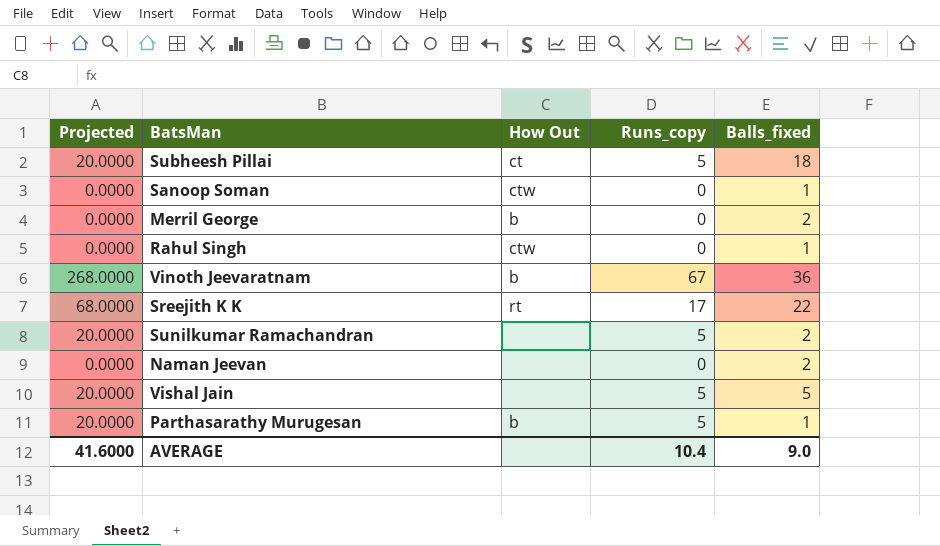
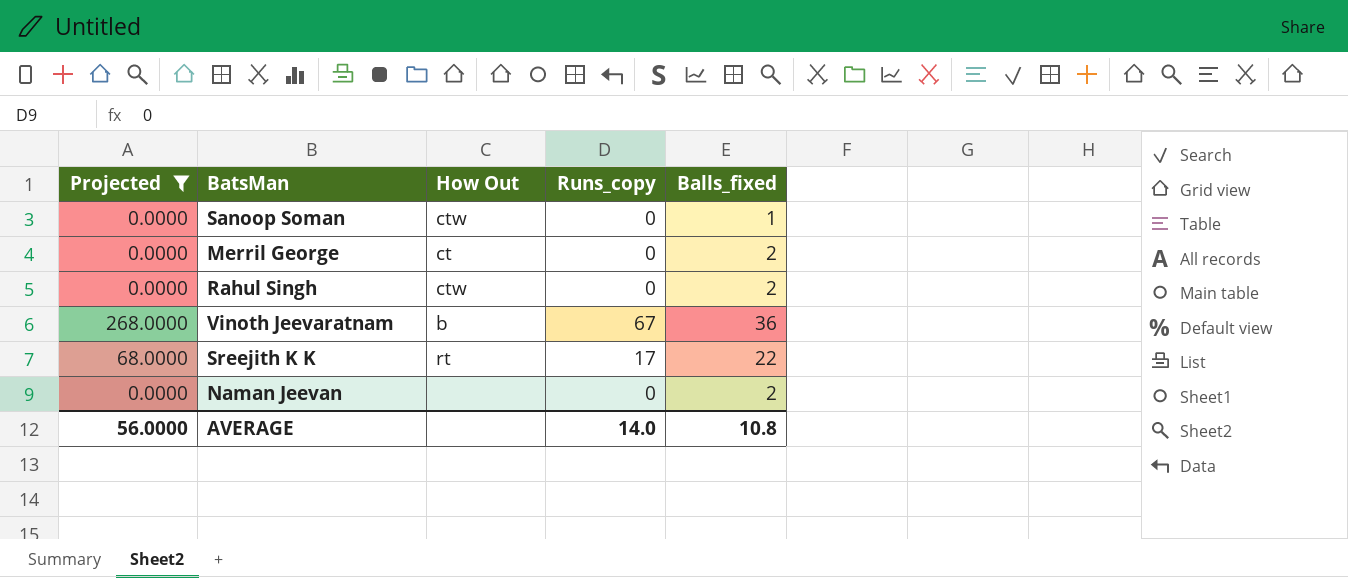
filter: none -> Projected != 20.0000
Merril George | How Out: b -> ct
Rahul Singh | Balls_fixed: 1 -> 2
AVERAGE | Projected: 41.6000 -> 56.0000
AVERAGE | Runs_copy: 10.4 -> 14.0
AVERAGE | Balls_fixed: 9.0 -> 10.8

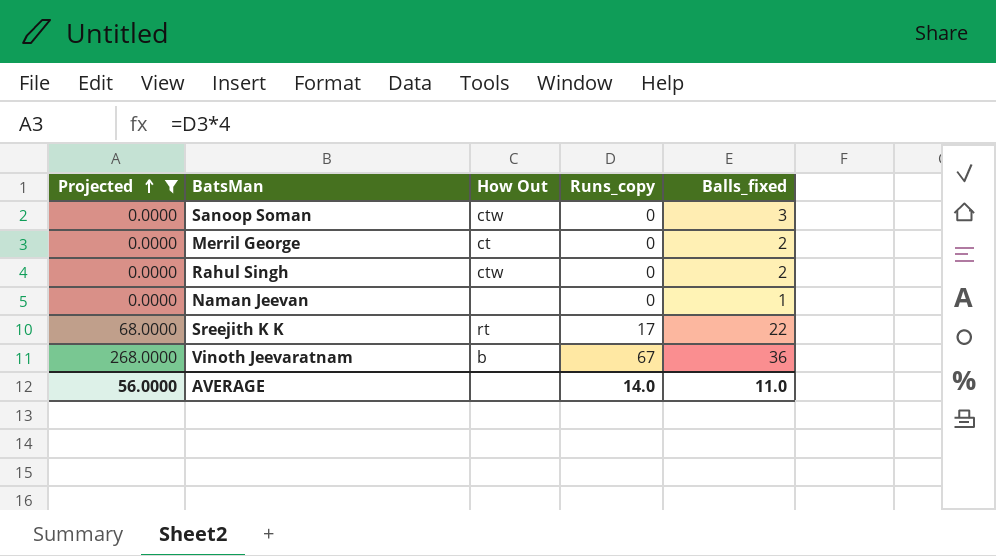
row order: none -> Projected ascending
Sanoop Soman | Balls_fixed: 1 -> 3
Naman Jeevan | Balls_fixed: 2 -> 1
AVERAGE | Balls_fixed: 10.8 -> 11.0

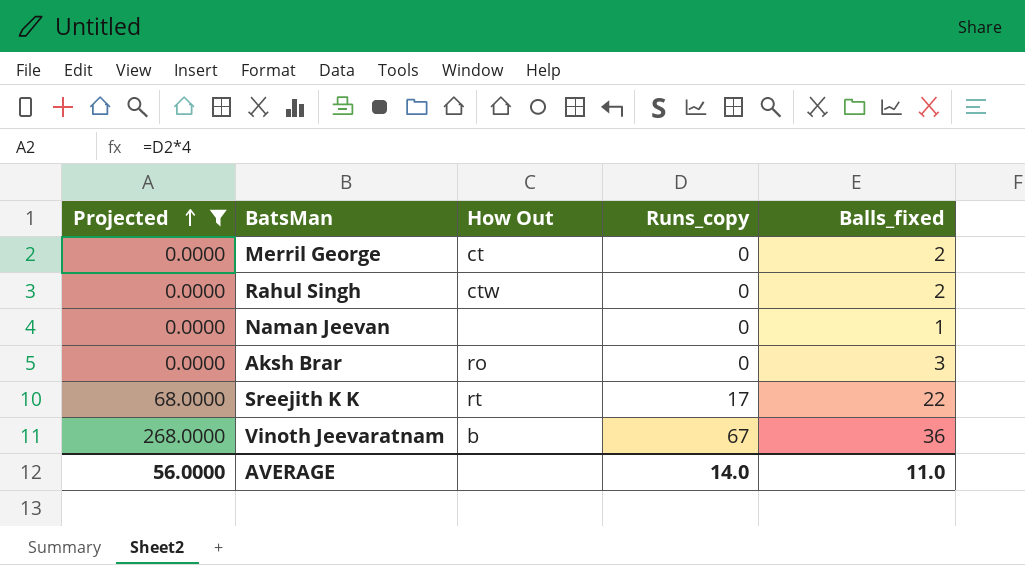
row Sanoop Soman: 0.0000 | ctw | 0 | 3 -> none
row Aksh Brar: none -> 0.0000 | ro | 0 | 3

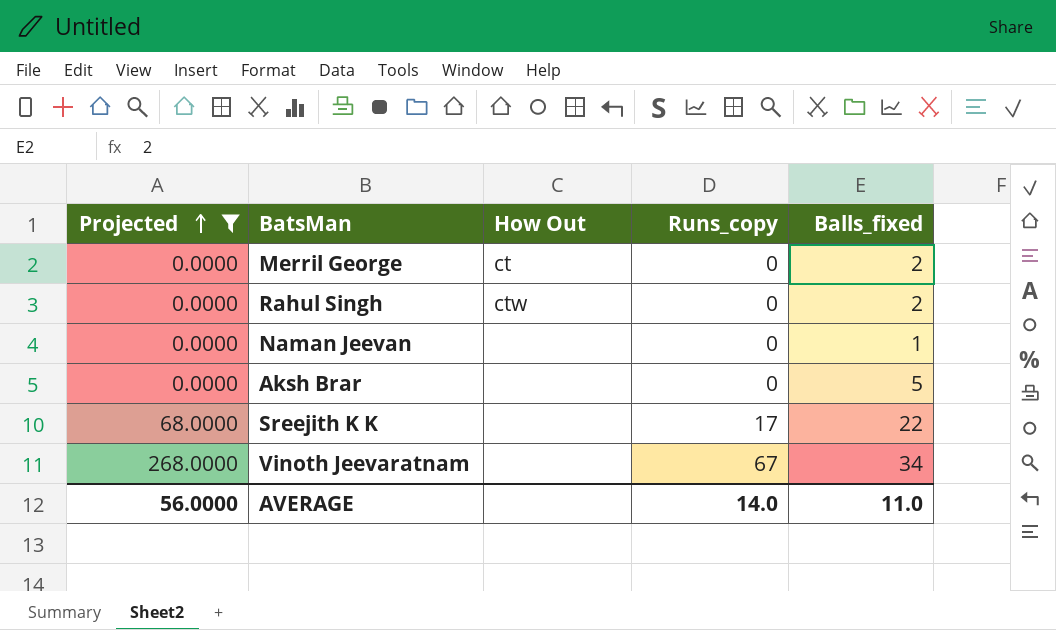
Aksh Brar | How Out: ro -> none
Aksh Brar | Balls_fixed: 3 -> 5
Sreejith K K | How Out: rt -> none
Vinoth Jeevaratnam | How Out: b -> none
Vinoth Jeevaratnam | Balls_fixed: 36 -> 34

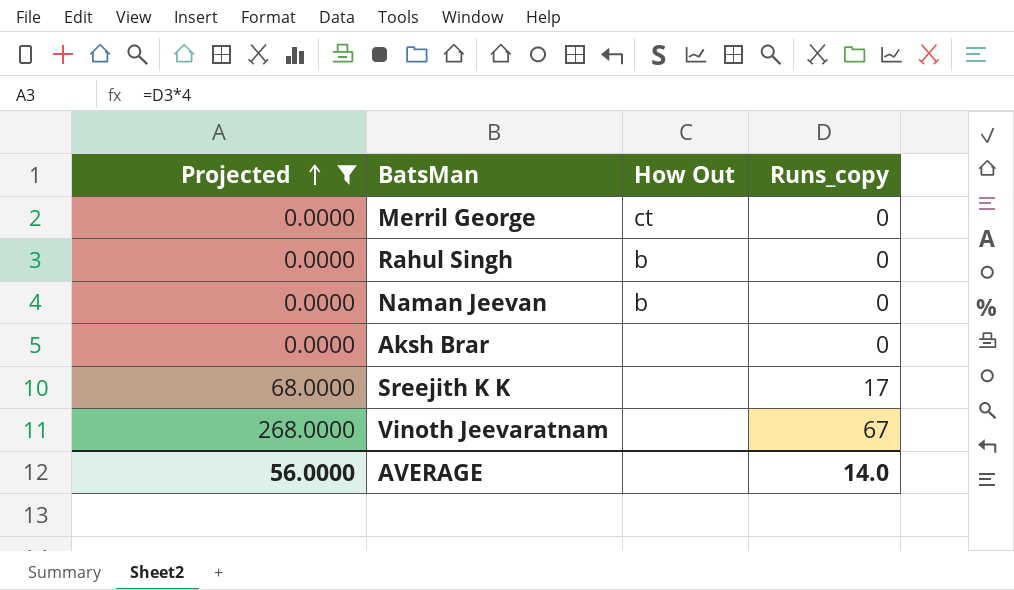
column Balls_fixed | position: 5 -> none
Rahul Singh | How Out: ctw -> b
Naman Jeevan | How Out: none -> b

